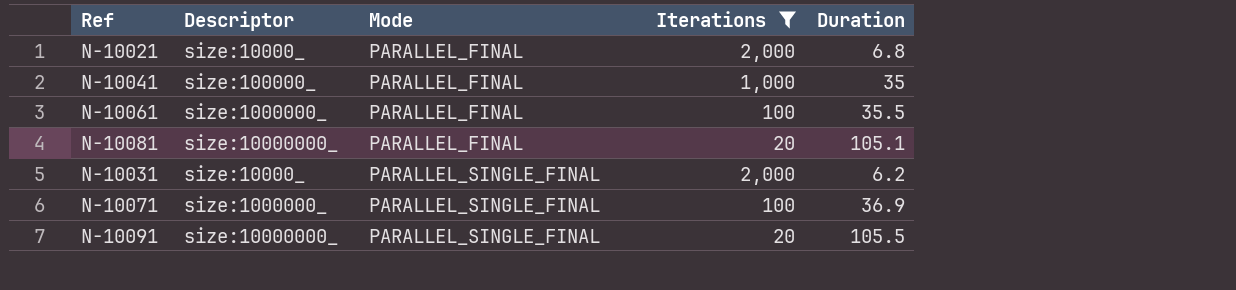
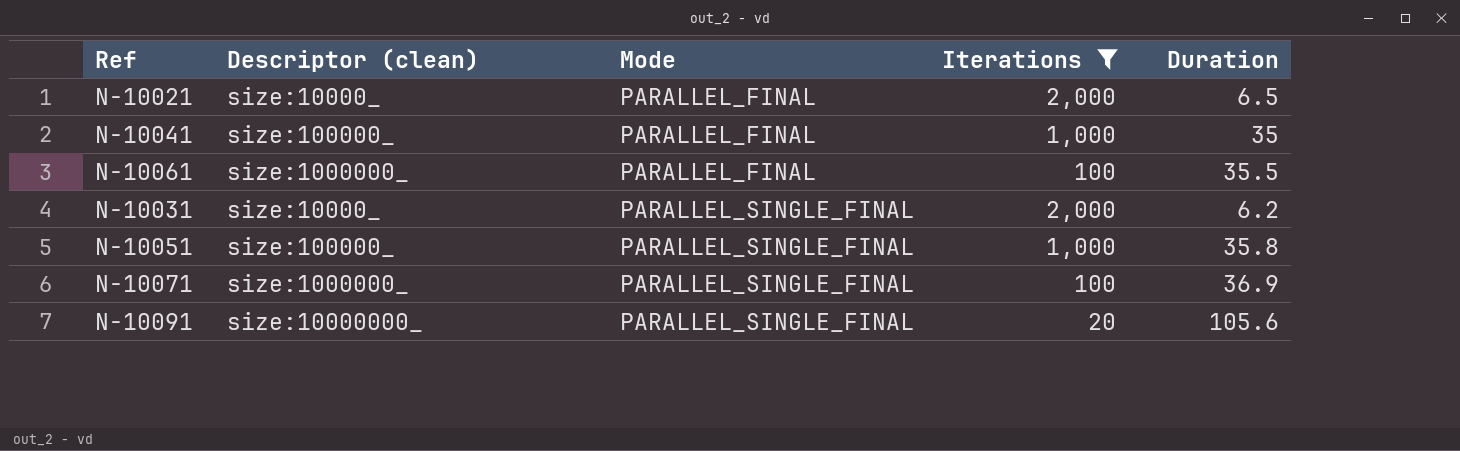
column name: Descriptor -> Descriptor (clean)
row N-10081: size:10000000_ | PARALLEL_FINAL | 20 | 105.1 -> none
N-10021 | Duration: 6.8 -> 6.5
row N-10051: none -> size:100000_ | PARALLEL_SINGLE_FINAL | 1,000 | 35.8
N-10091 | Duration: 105.5 -> 105.6

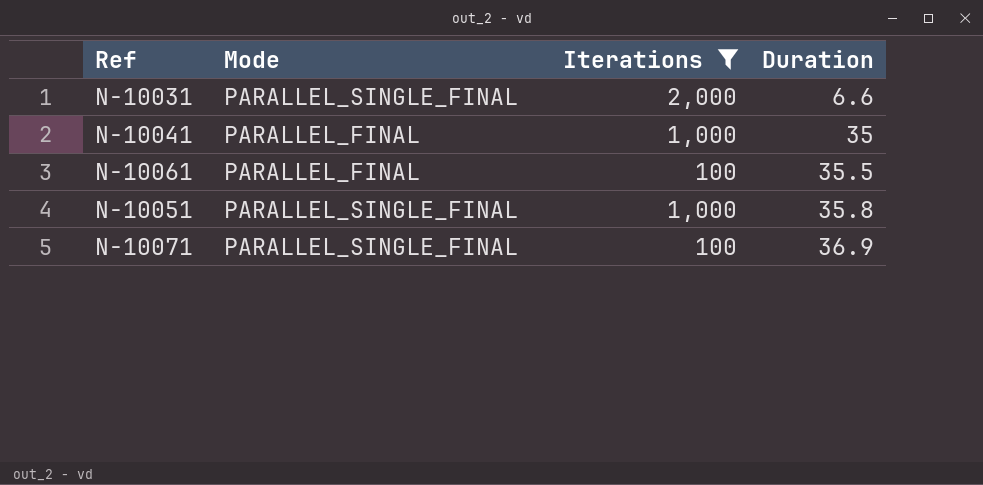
row order: Mode ascending -> Duration ascending
column Descriptor (clean) | position: 2 -> none
row N-10021: size:10000_ | PARALLEL_FINAL | 2,000 | 6.5 -> none
row N-10091: size:10000000_ | PARALLEL_SINGLE_FINAL | 20 | 105.6 -> none
N-10031 | Duration: 6.2 -> 6.6

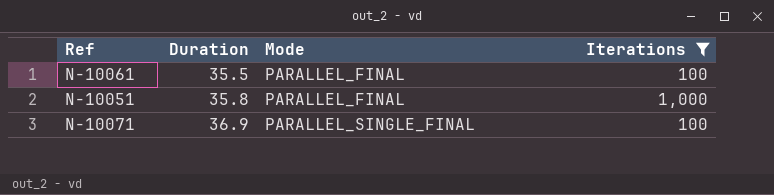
column Duration | position: 4 -> 2
row N-10031: PARALLEL_SINGLE_FINAL | 2,000 | 6.6 -> none
row N-10041: PARALLEL_FINAL | 1,000 | 35 -> none
N-10051 | Mode: PARALLEL_SINGLE_FINAL -> PARALLEL_FINAL

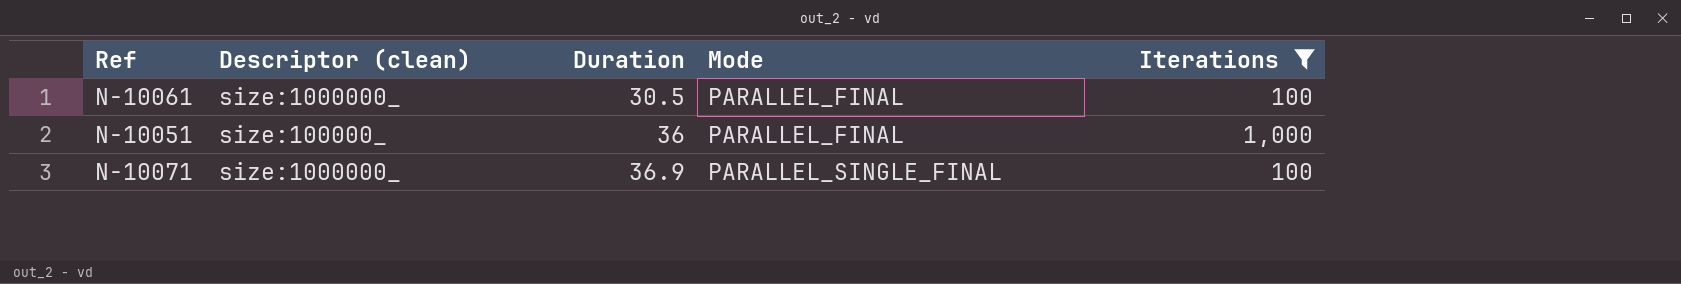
column Descriptor (clean) | position: none -> 2
N-10061 | Duration: 35.5 -> 30.5
N-10051 | Duration: 35.8 -> 36

